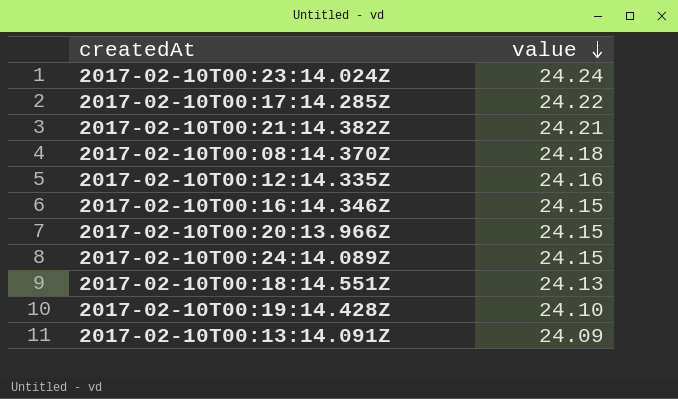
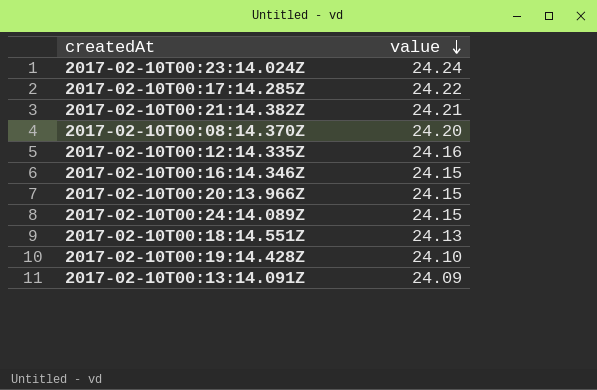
2017-02-10T00:08:14.370Z | value: 24.18 -> 24.20

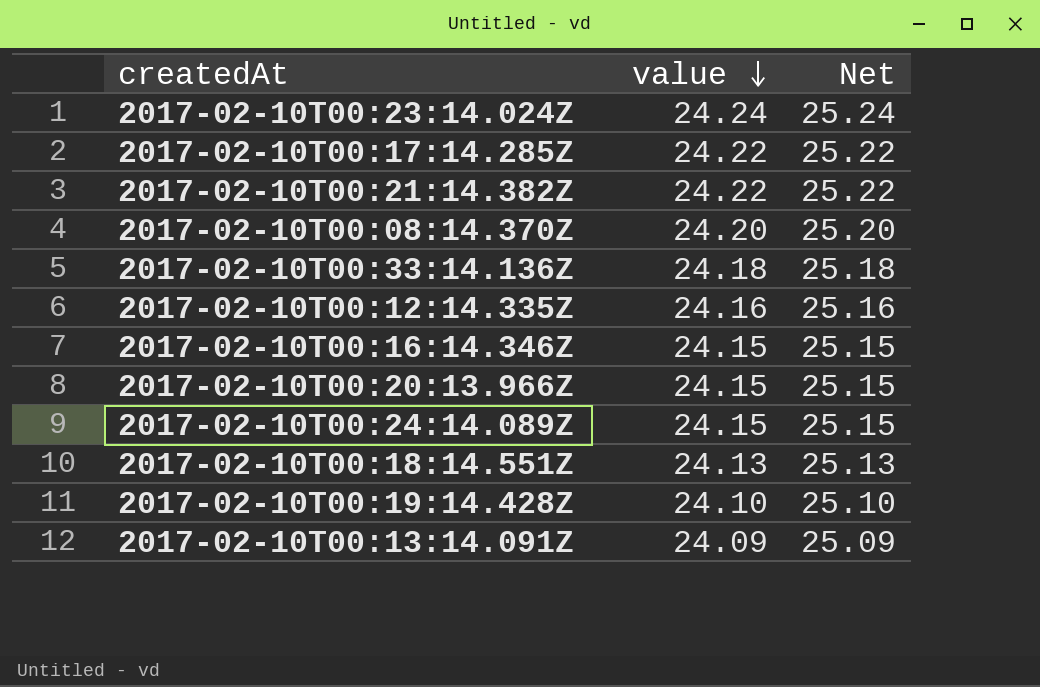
column Net | formula: none -> [value] + 1
2017-02-10T00:21:14.382Z | value: 24.21 -> 24.22
row 2017-02-10T00:33:14.136Z: none -> 24.18 | 25.18

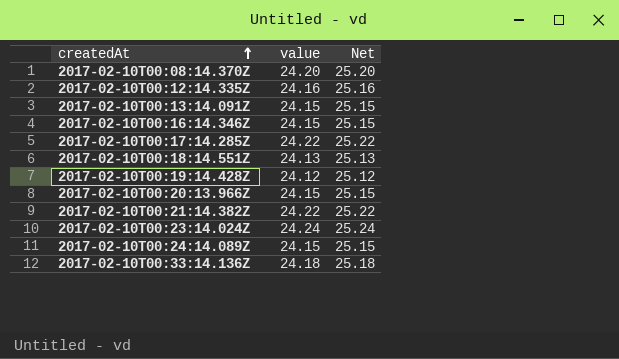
row order: value descending -> createdAt ascending
2017-02-10T00:13:14.091Z | value: 24.09 -> 24.15
2017-02-10T00:13:14.091Z | Net: 25.09 -> 25.15
2017-02-10T00:19:14.428Z | value: 24.10 -> 24.12
2017-02-10T00:19:14.428Z | Net: 25.10 -> 25.12

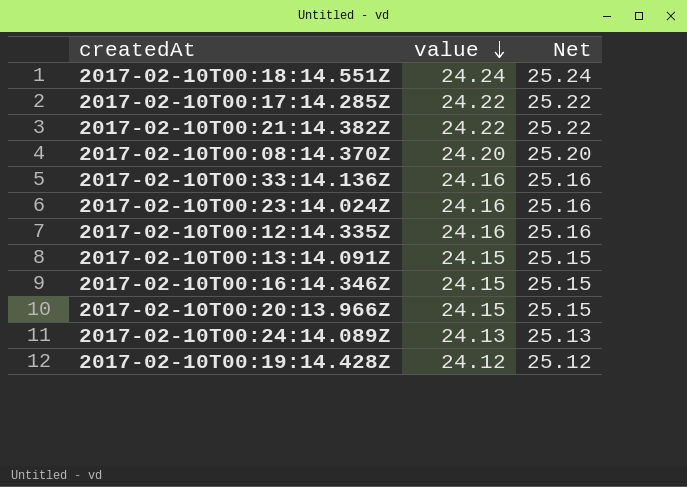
row order: createdAt ascending -> value descending
2017-02-10T00:18:14.551Z | value: 24.13 -> 24.24
2017-02-10T00:18:14.551Z | Net: 25.13 -> 25.24
2017-02-10T00:33:14.136Z | value: 24.18 -> 24.16
2017-02-10T00:33:14.136Z | Net: 25.18 -> 25.16
2017-02-10T00:23:14.024Z | value: 24.24 -> 24.16
2017-02-10T00:23:14.024Z | Net: 25.24 -> 25.16
2017-02-10T00:24:14.089Z | value: 24.15 -> 24.13
2017-02-10T00:24:14.089Z | Net: 25.15 -> 25.13

